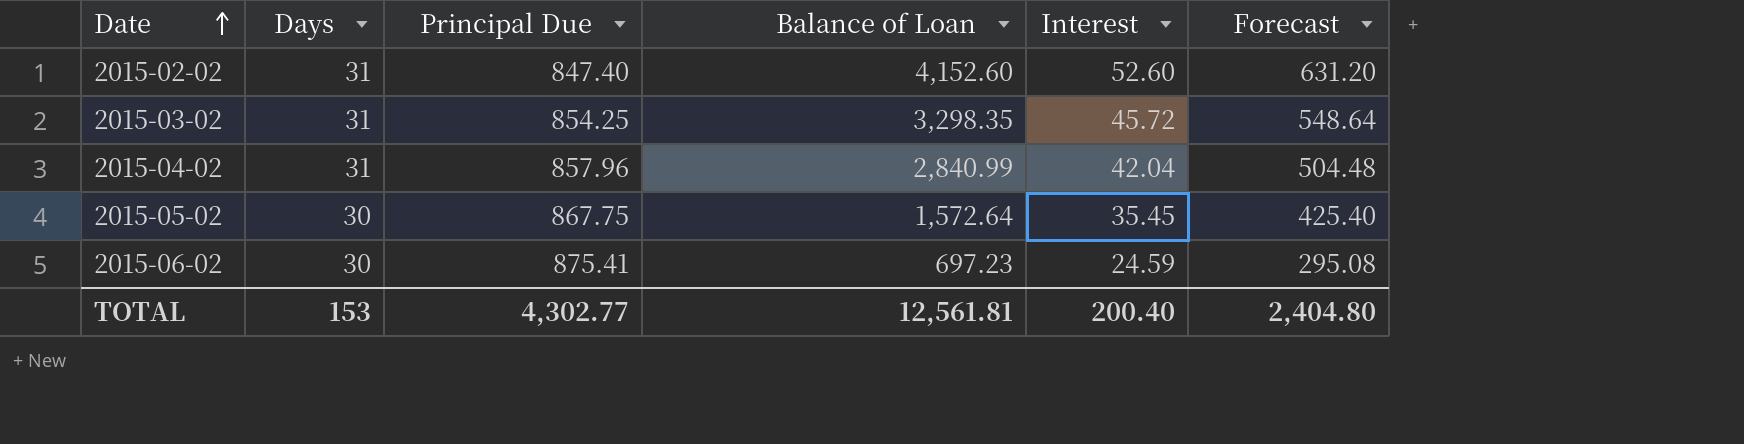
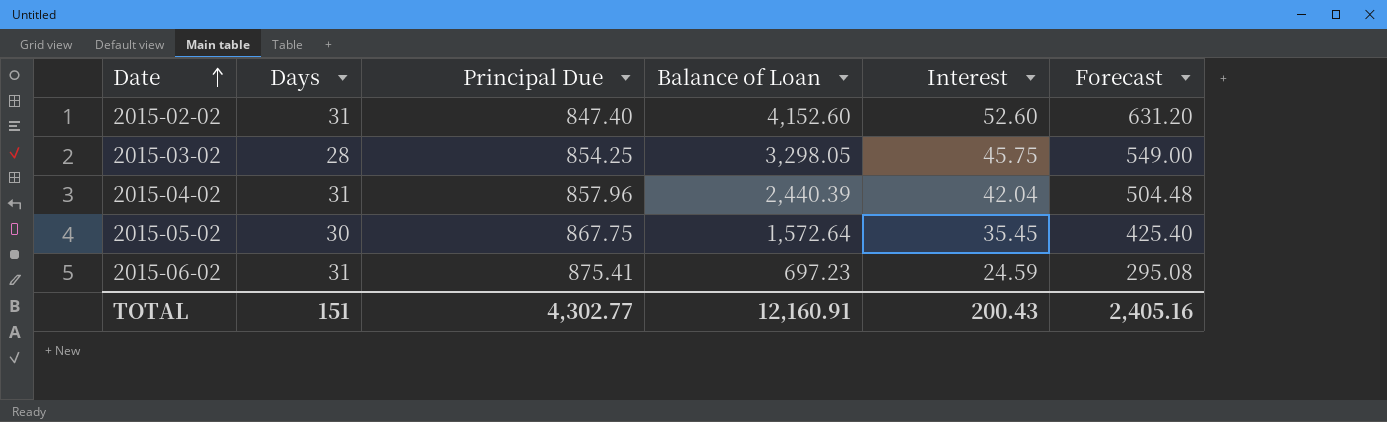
2015-03-02 | Days: 31 -> 28
2015-03-02 | Balance of Loan: 3,298.35 -> 3,298.05
2015-03-02 | Interest: 45.72 -> 45.75
2015-03-02 | Forecast: 548.64 -> 549.00
2015-04-02 | Balance of Loan: 2,840.99 -> 2,440.39
2015-06-02 | Days: 30 -> 31
TOTAL | Days: 153 -> 151
TOTAL | Balance of Loan: 12,561.81 -> 12,160.91
TOTAL | Interest: 200.40 -> 200.43
TOTAL | Forecast: 2,404.80 -> 2,405.16

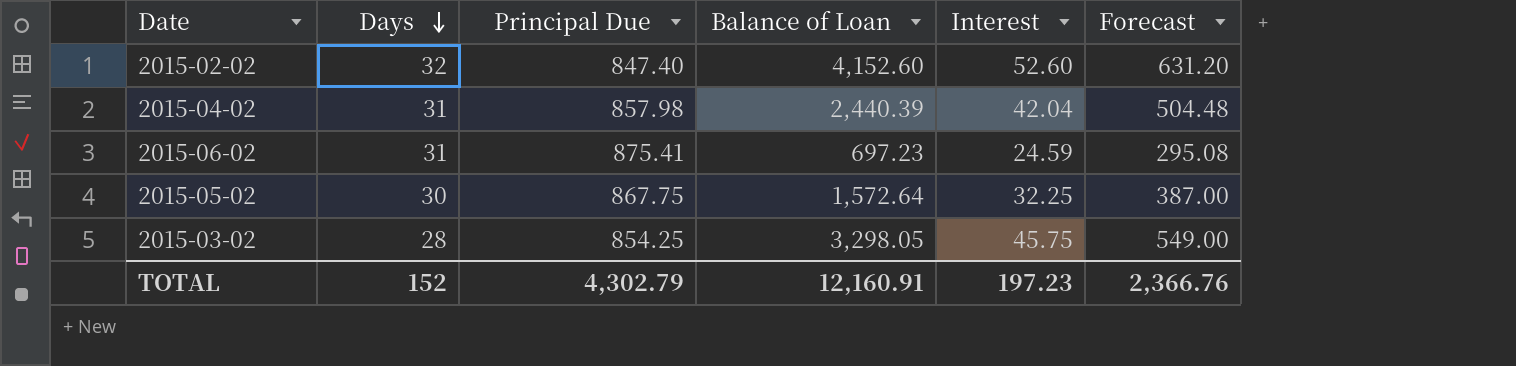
row order: Date ascending -> Days descending
2015-02-02 | Days: 31 -> 32
2015-04-02 | Principal Due: 857.96 -> 857.98
2015-05-02 | Interest: 35.45 -> 32.25
2015-05-02 | Forecast: 425.40 -> 387.00
TOTAL | Days: 151 -> 152
TOTAL | Principal Due: 4,302.77 -> 4,302.79
TOTAL | Interest: 200.43 -> 197.23
TOTAL | Forecast: 2,405.16 -> 2,366.76

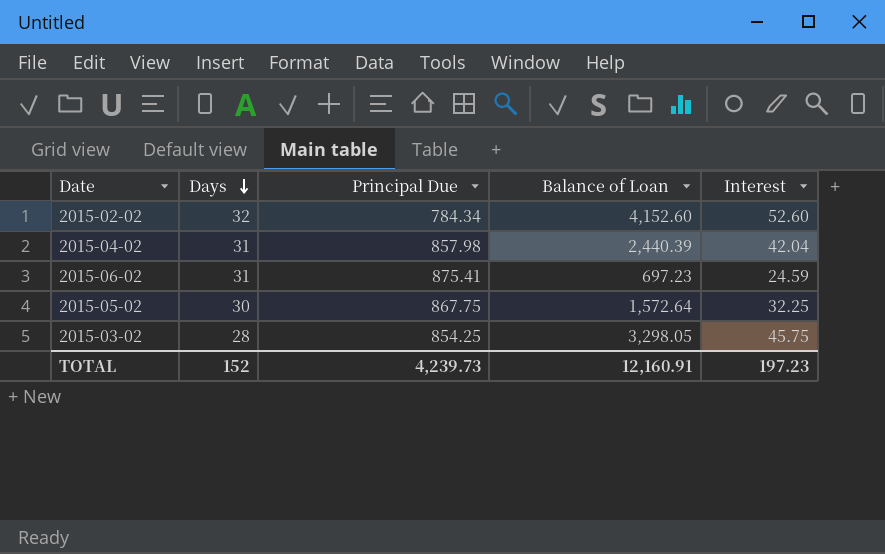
column Forecast | formula: [Interest] * 12 -> none
2015-02-02 | Principal Due: 847.40 -> 784.34
TOTAL | Principal Due: 4,302.79 -> 4,239.73

